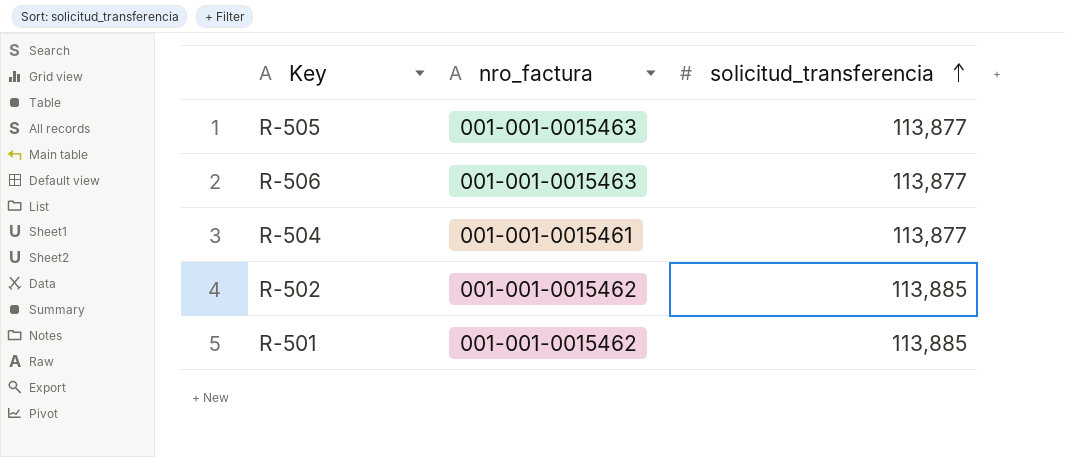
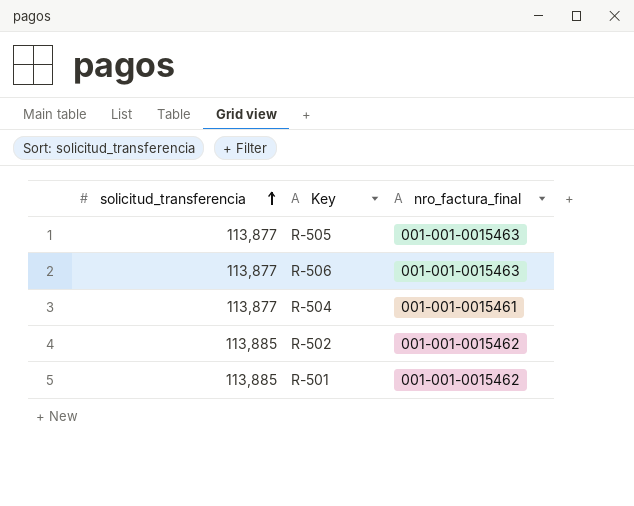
column solicitud_transferencia | position: 3 -> 1
column name: nro_factura -> nro_factura_final

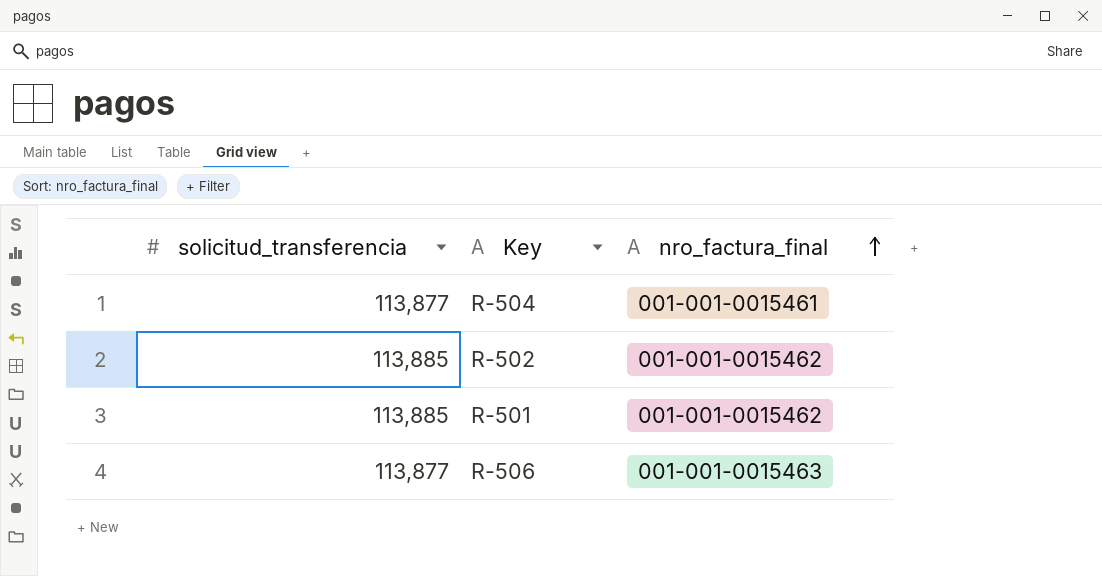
row order: solicitud_transferencia ascending -> nro_factura_final ascending
row R-505: 113,877 | 001-001-0015463 -> none

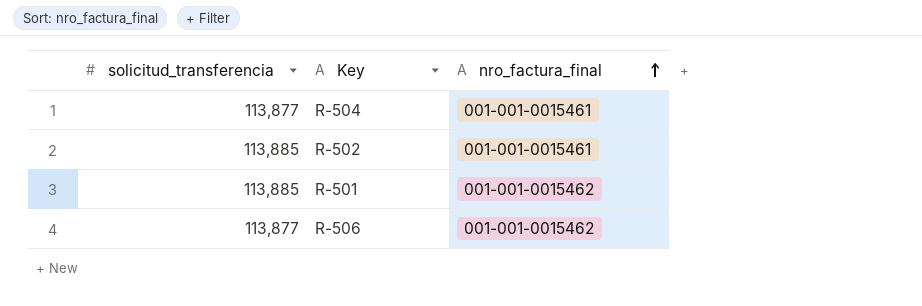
R-502 | nro_factura_final: 001-001-0015462 -> 001-001-0015461
R-506 | nro_factura_final: 001-001-0015463 -> 001-001-0015462

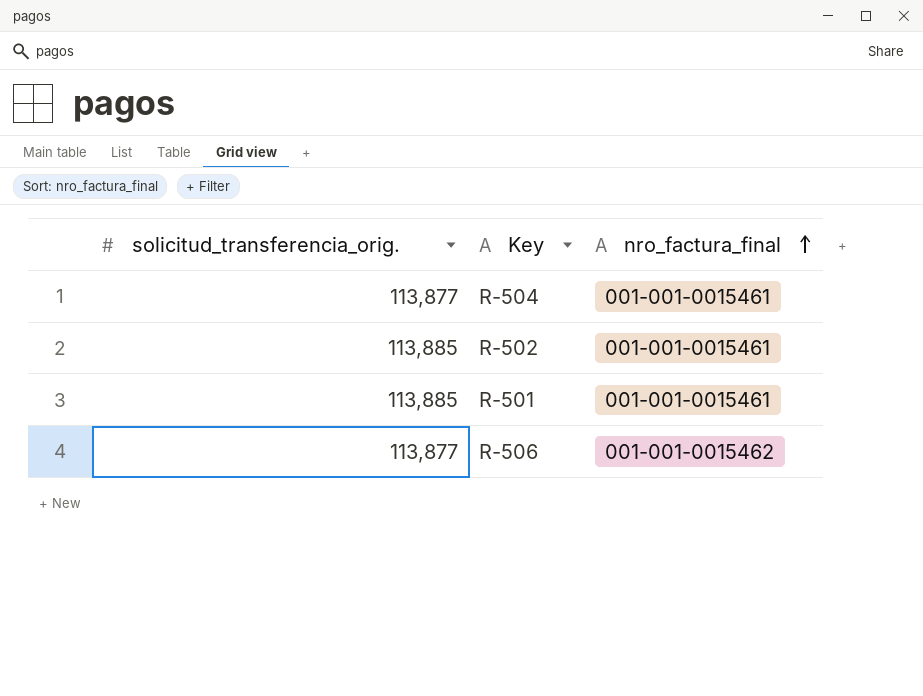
column name: solicitud_transferencia -> solicitud_transferencia_orig.
R-501 | nro_factura_final: 001-001-0015462 -> 001-001-0015461

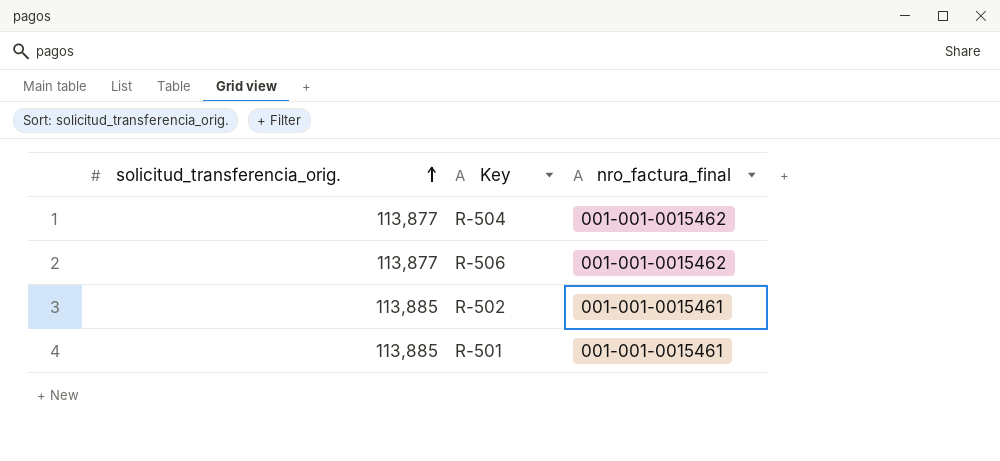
row order: nro_factura_final ascending -> solicitud_transferencia_orig. ascending
R-504 | nro_factura_final: 001-001-0015461 -> 001-001-0015462

